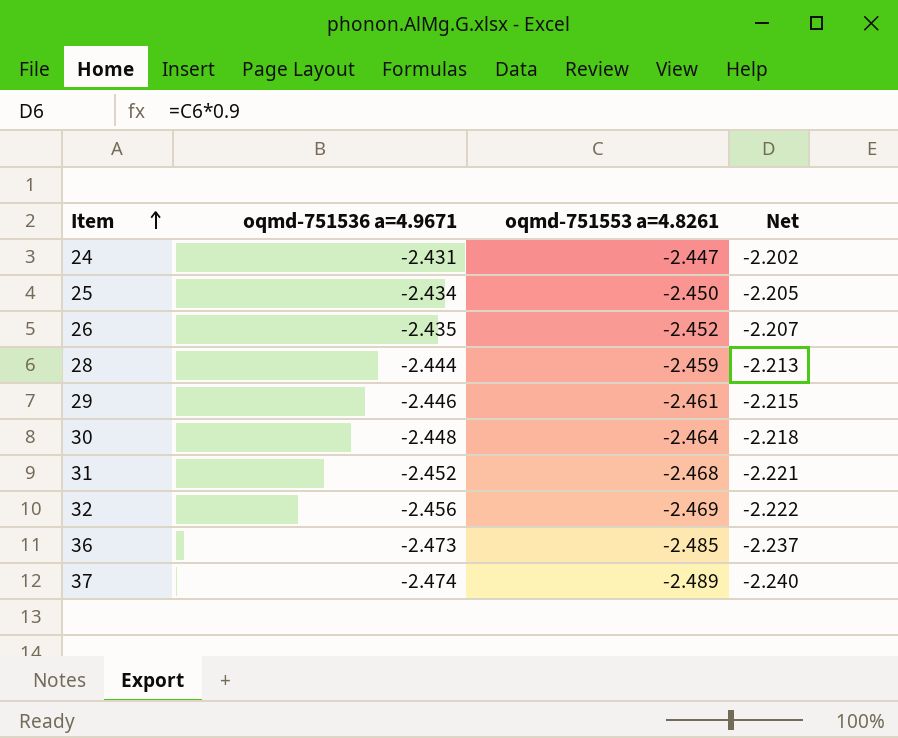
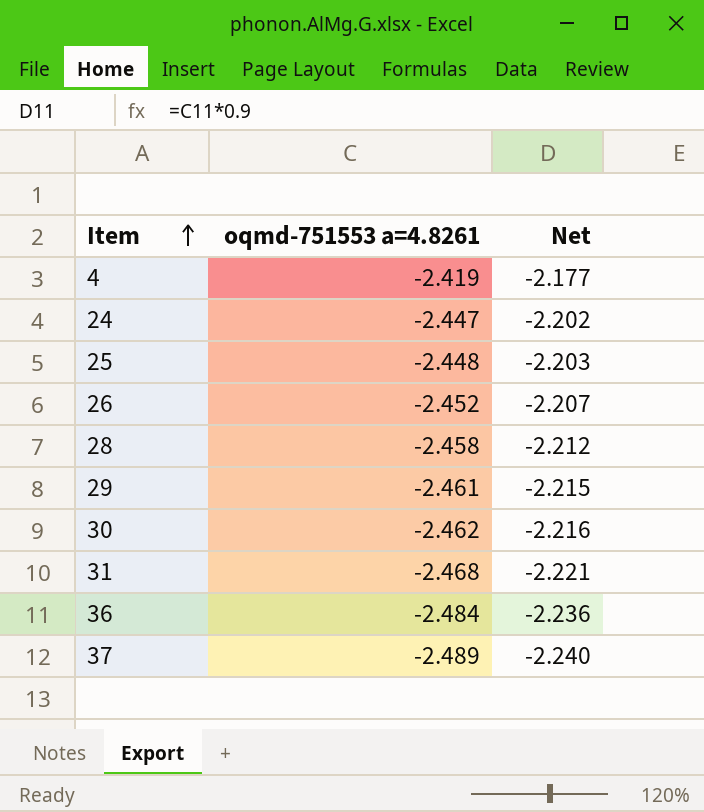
column oqmd-751536 a=4.9671 | position: 2 -> none
row 32: -2.456 | -2.469 | -2.222 -> none
row 4: none -> -2.419 | -2.177
25 | oqmd-751553 a=4.8261: -2.450 -> -2.448
25 | Net: -2.205 -> -2.203
28 | oqmd-751553 a=4.8261: -2.459 -> -2.458
28 | Net: -2.213 -> -2.212
30 | oqmd-751553 a=4.8261: -2.464 -> -2.462
30 | Net: -2.218 -> -2.216
36 | oqmd-751553 a=4.8261: -2.485 -> -2.484
36 | Net: -2.237 -> -2.236

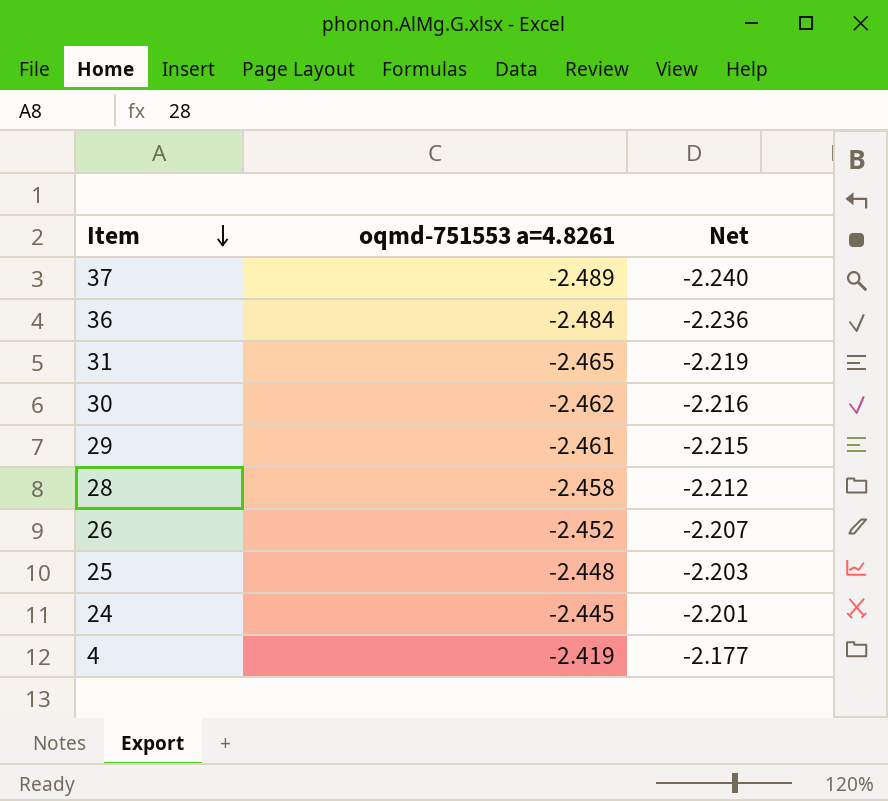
row order: Item ascending -> Item descending
31 | oqmd-751553 a=4.8261: -2.468 -> -2.465
31 | Net: -2.221 -> -2.219
24 | oqmd-751553 a=4.8261: -2.447 -> -2.445
24 | Net: -2.202 -> -2.201

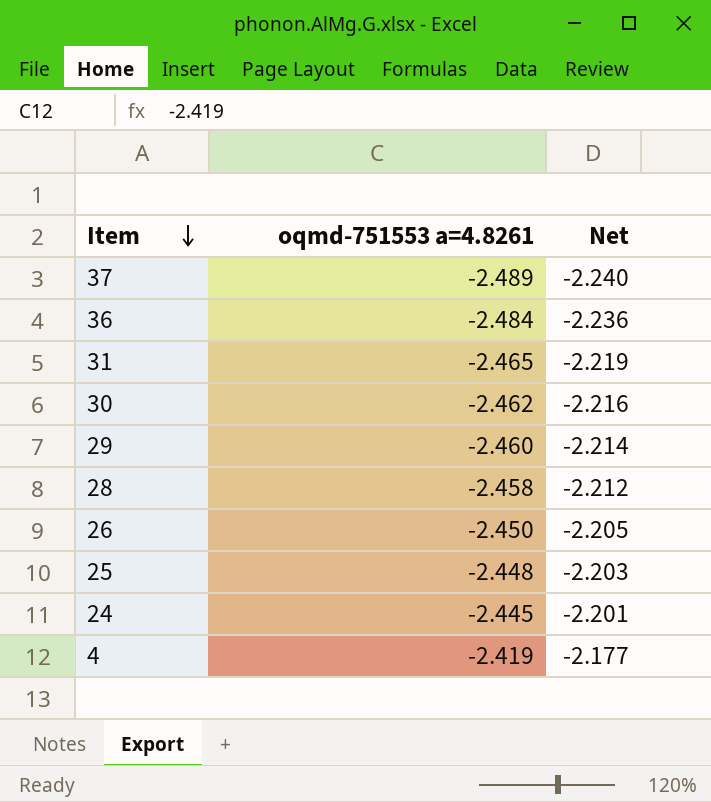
29 | oqmd-751553 a=4.8261: -2.461 -> -2.460
29 | Net: -2.215 -> -2.214
26 | oqmd-751553 a=4.8261: -2.452 -> -2.450
26 | Net: -2.207 -> -2.205

